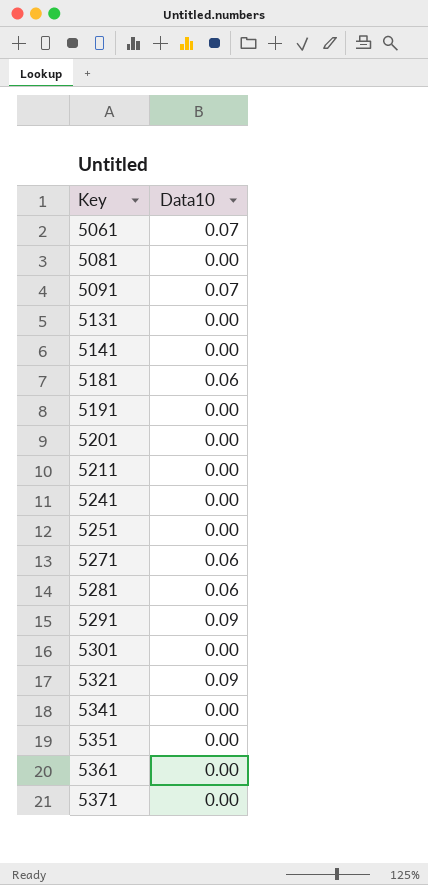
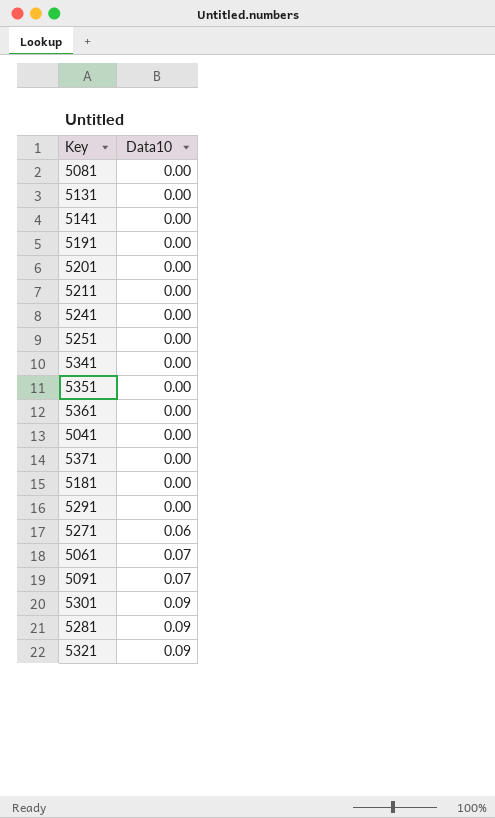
row order: Key ascending -> Data10 ascending
row 5041: none -> 0.00
5181 | Data10: 0.06 -> 0.00
5291 | Data10: 0.09 -> 0.00
5301 | Data10: 0.00 -> 0.09
5281 | Data10: 0.06 -> 0.09

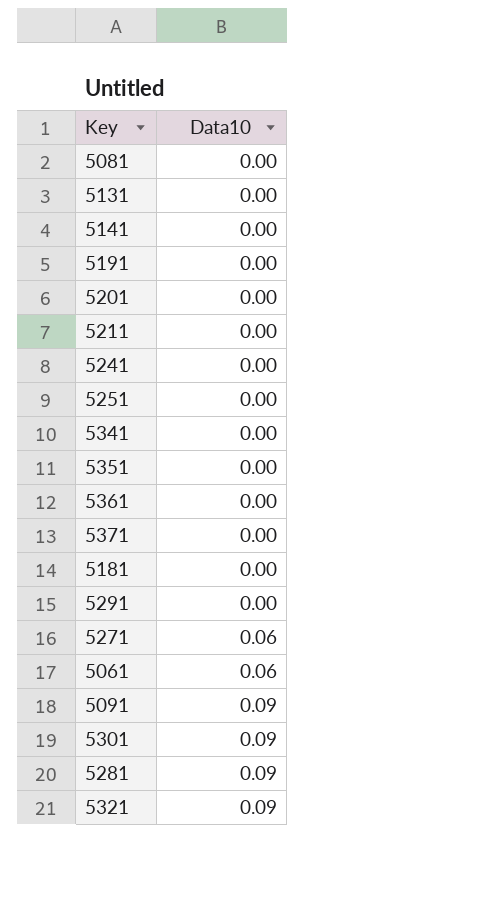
row 5041: 0.00 -> none
5061 | Data10: 0.07 -> 0.06
5091 | Data10: 0.07 -> 0.09

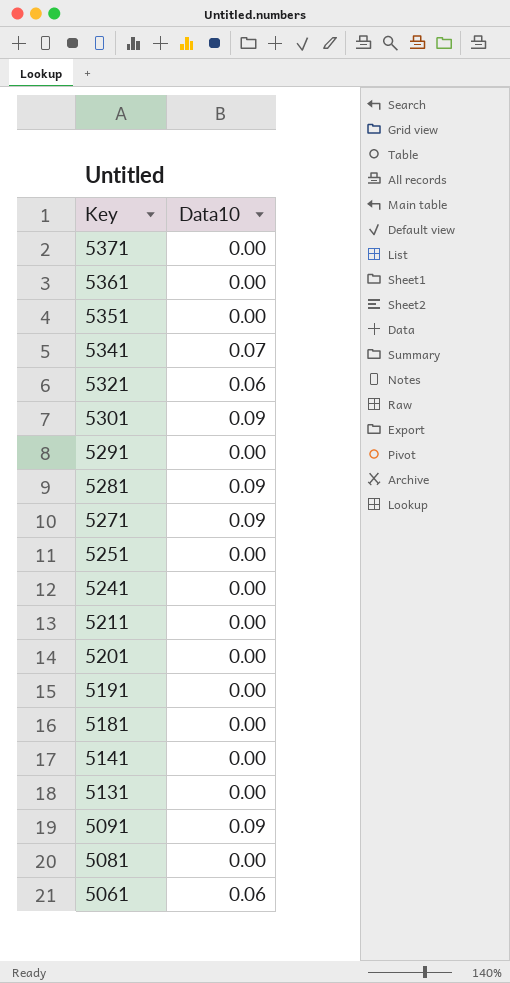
row order: Data10 ascending -> Key descending
5341 | Data10: 0.00 -> 0.07
5321 | Data10: 0.09 -> 0.06
5271 | Data10: 0.06 -> 0.09

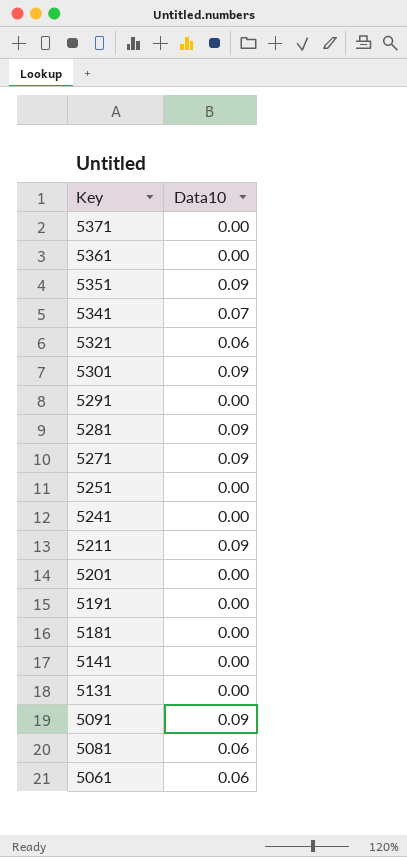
5351 | Data10: 0.00 -> 0.09
5211 | Data10: 0.00 -> 0.09
5081 | Data10: 0.00 -> 0.06

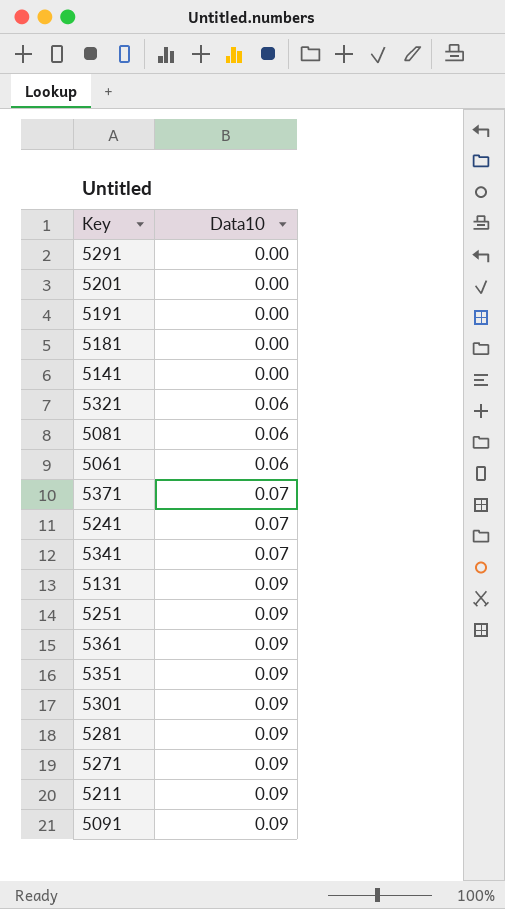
row order: Key descending -> Data10 ascending
5371 | Data10: 0.00 -> 0.07
5241 | Data10: 0.00 -> 0.07
5131 | Data10: 0.00 -> 0.09
5251 | Data10: 0.00 -> 0.09
5361 | Data10: 0.00 -> 0.09

